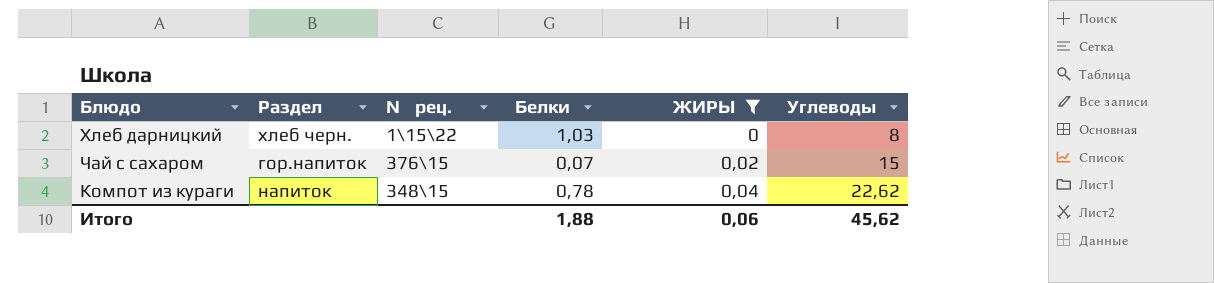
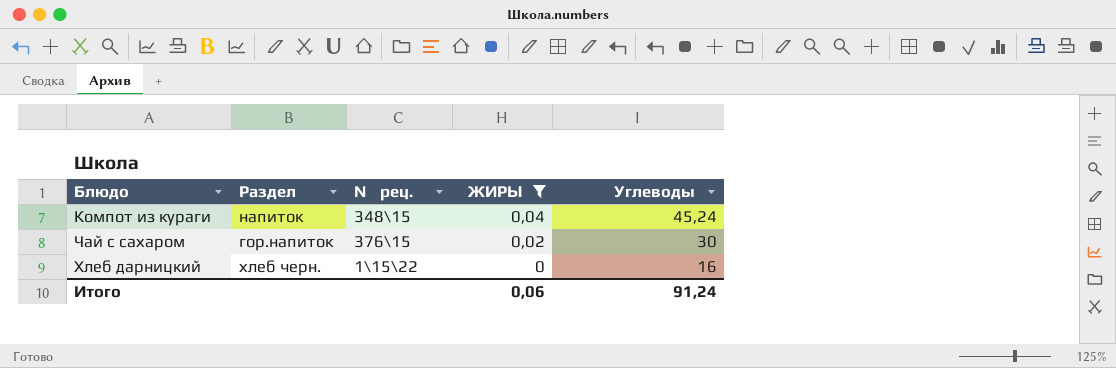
row order: ЖИРЫ ascending -> ЖИРЫ descending
column Белки | position: 4 -> none
Компот из кураги | Углеводы: 22,62 -> 45,24
Чай с сахаром | Углеводы: 15 -> 30
Хлеб дарницкий | Углеводы: 8 -> 16
Итого | Углеводы: 45,62 -> 91,24

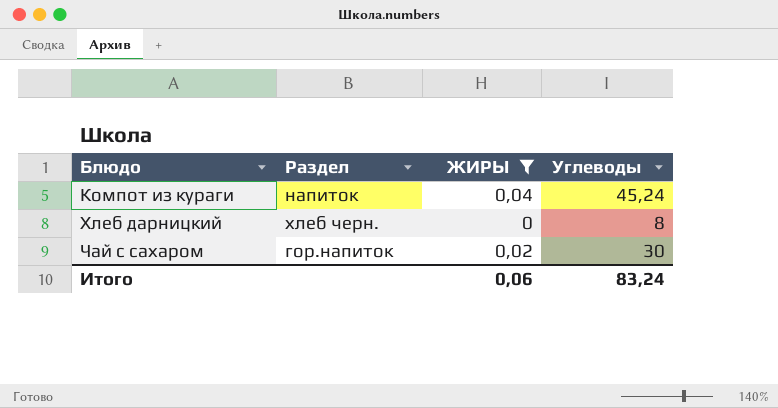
row order: ЖИРЫ descending -> Блюдо ascending
column № рец. | position: 3 -> none
Хлеб дарницкий | Углеводы: 16 -> 8
Итого | Углеводы: 91,24 -> 83,24

